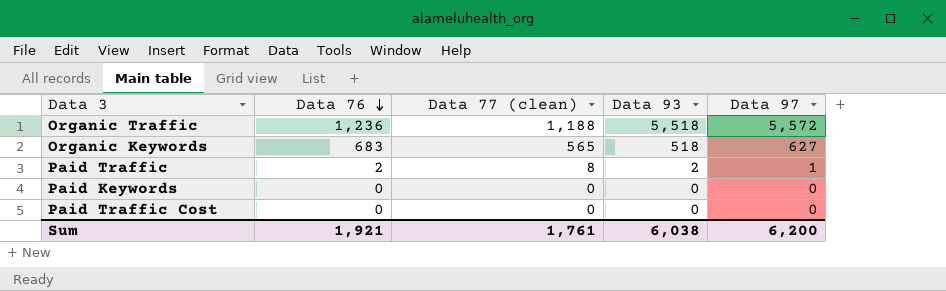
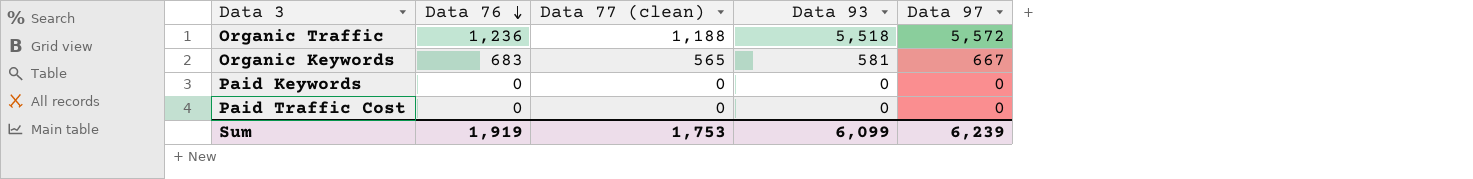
row Paid Traffic: 2 | 8 | 2 | 1 -> none
Organic Keywords | Data 93: 518 -> 581
Organic Keywords | Data 97: 627 -> 667
Sum | Data 76: 1,921 -> 1,919
Sum | Data 77 (clean): 1,761 -> 1,753
Sum | Data 93: 6,038 -> 6,099
Sum | Data 97: 6,200 -> 6,239

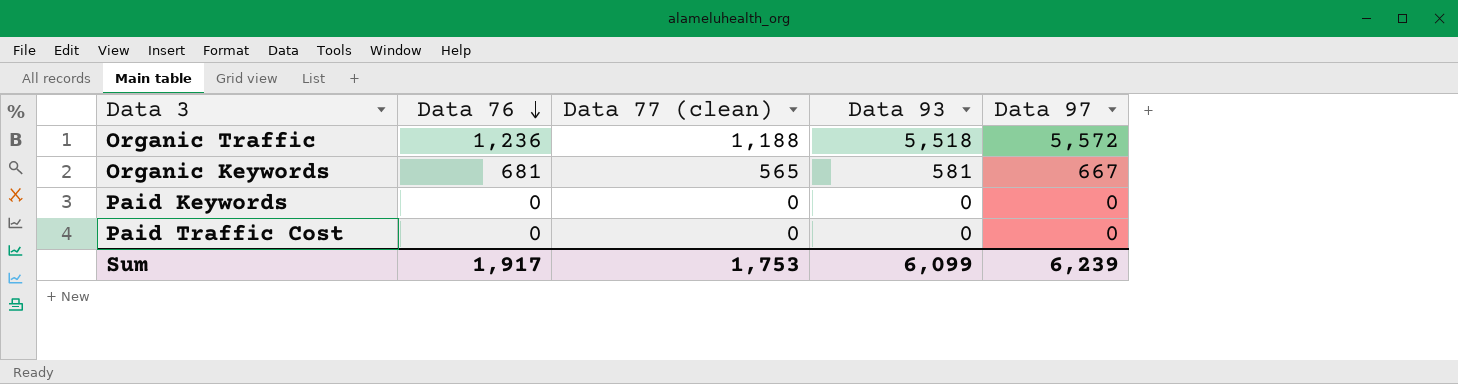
Organic Keywords | Data 76: 683 -> 681
Sum | Data 76: 1,919 -> 1,917

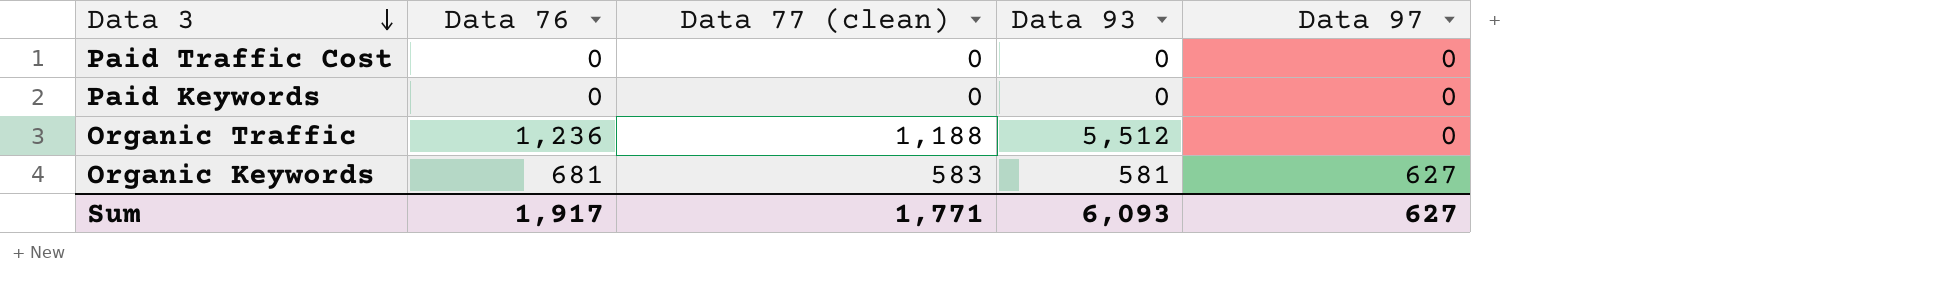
row order: Data 76 descending -> Data 3 descending
Organic Traffic | Data 93: 5,518 -> 5,512
Organic Traffic | Data 97: 5,572 -> 0
Organic Keywords | Data 77 (clean): 565 -> 583
Organic Keywords | Data 97: 667 -> 627
Sum | Data 77 (clean): 1,753 -> 1,771
Sum | Data 93: 6,099 -> 6,093
Sum | Data 97: 6,239 -> 627

